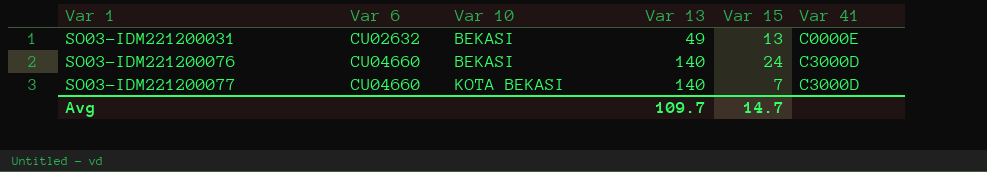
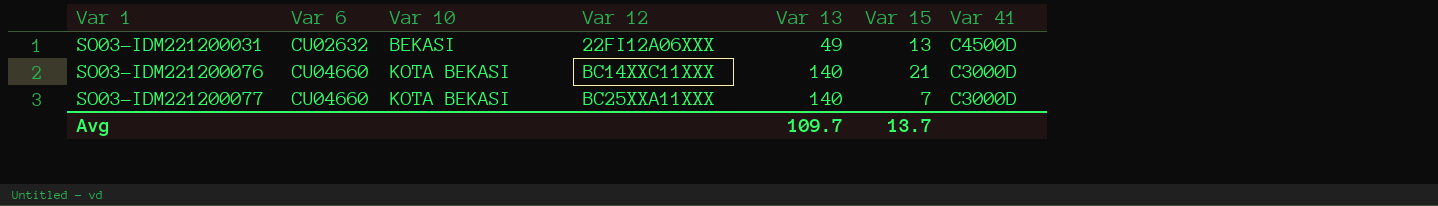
column Var 12 | position: none -> 4
SO03-IDM221200031 | Var 41: C0000E -> C4500D
SO03-IDM221200076 | Var 10: BEKASI -> KOTA BEKASI
SO03-IDM221200076 | Var 15: 24 -> 21
Avg | Var 15: 14.7 -> 13.7

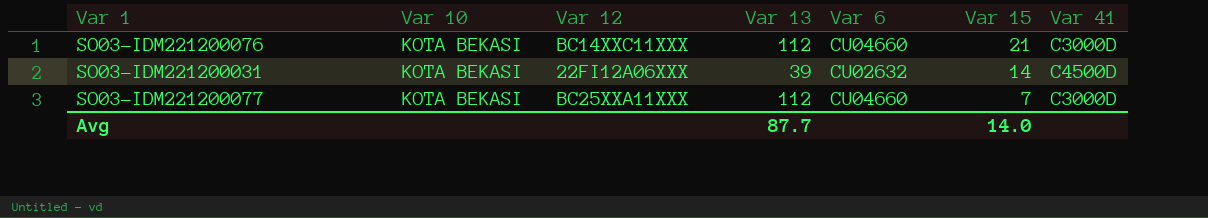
row order: Var 1 ascending -> Var 15 descending
column Var 6 | position: 2 -> 5
SO03-IDM221200076 | Var 13: 140 -> 112
SO03-IDM221200031 | Var 10: BEKASI -> KOTA BEKASI
SO03-IDM221200031 | Var 13: 49 -> 39
SO03-IDM221200031 | Var 15: 13 -> 14
SO03-IDM221200077 | Var 13: 140 -> 112
Avg | Var 13: 109.7 -> 87.7
Avg | Var 15: 13.7 -> 14.0

